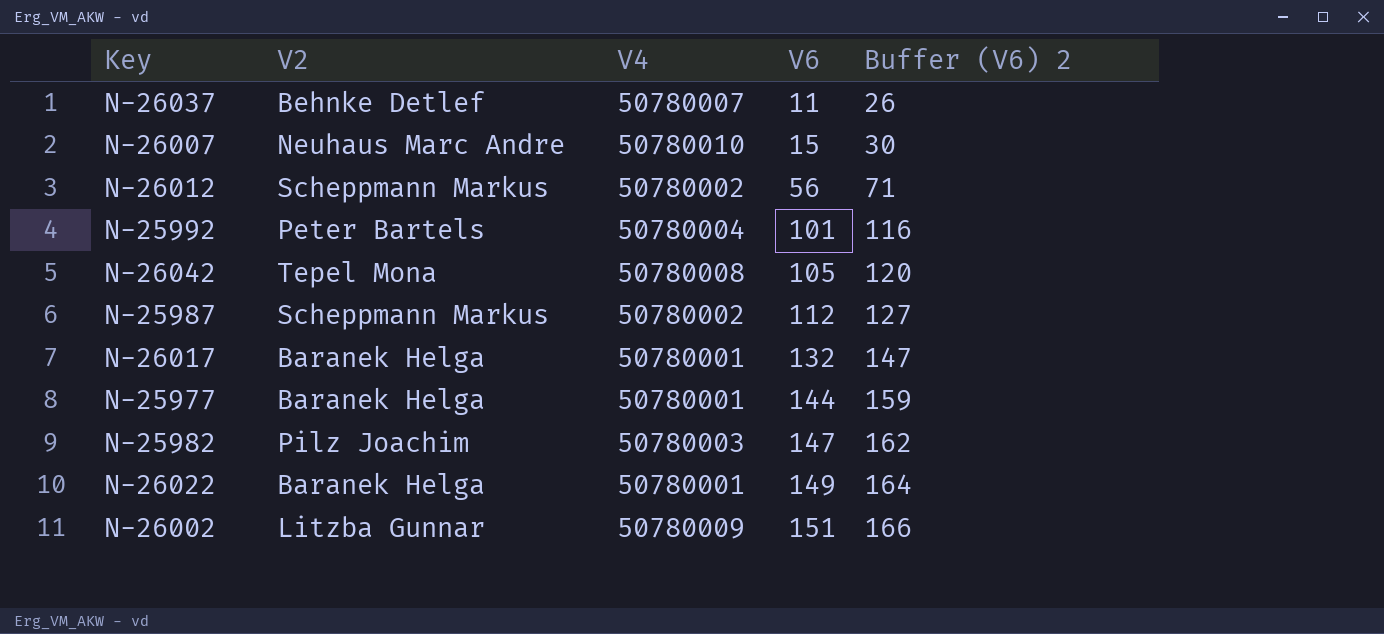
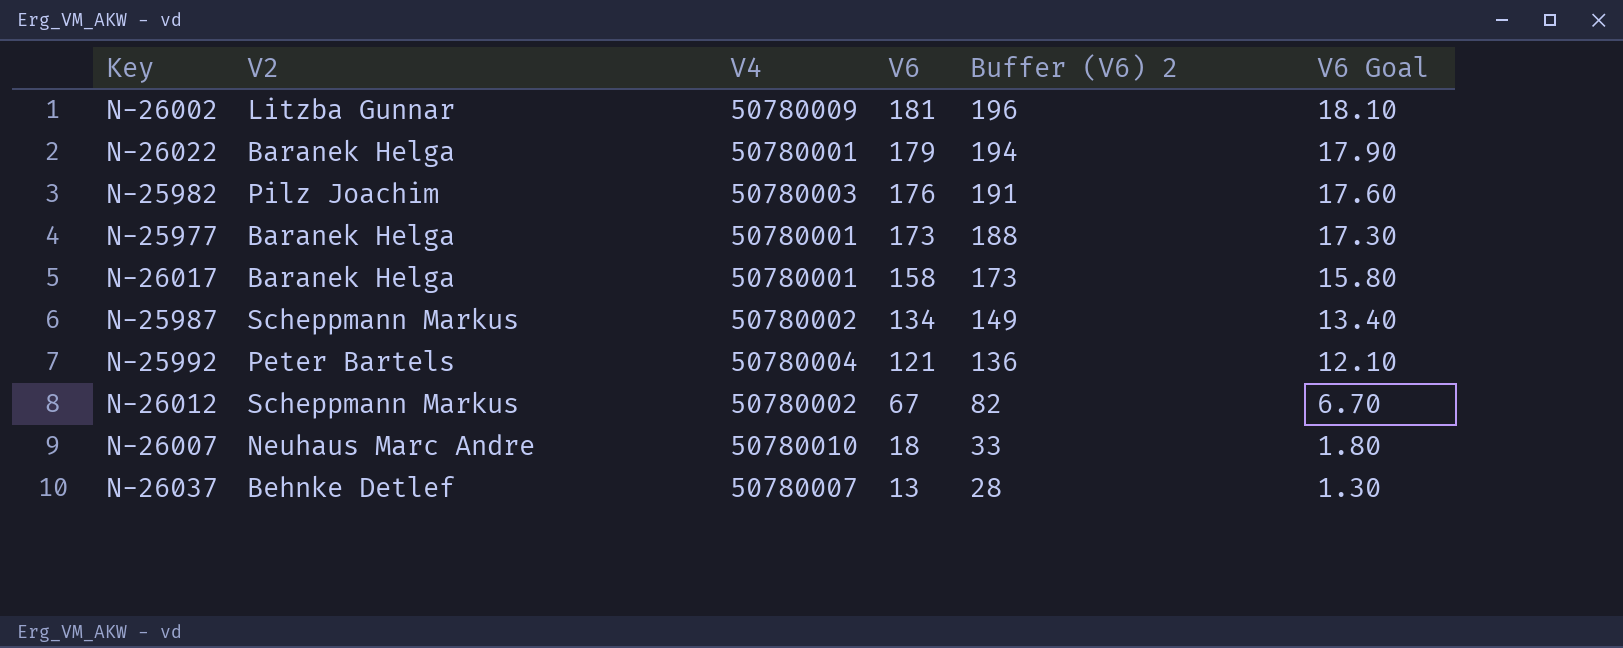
row order: V6 ascending -> V6 descending
column V6 Goal | formula: none -> [V6] * 0.1
row N-26042: Tepel Mona | 50780008 | 105 | 120 -> none
N-26002 | V6: 151 -> 181
N-26002 | Buffer (V6) 2: 166 -> 196
N-26022 | V6: 149 -> 179
N-26022 | Buffer (V6) 2: 164 -> 194
N-25982 | V6: 147 -> 176
N-25982 | Buffer (V6) 2: 162 -> 191
N-25977 | V6: 144 -> 173
N-25977 | Buffer (V6) 2: 159 -> 188
N-26017 | V6: 132 -> 158
N-26017 | Buffer (V6) 2: 147 -> 173
N-25987 | V6: 112 -> 134
N-25987 | Buffer (V6) 2: 127 -> 149
N-25992 | V6: 101 -> 121
N-25992 | Buffer (V6) 2: 116 -> 136
N-26012 | V6: 56 -> 67
N-26012 | Buffer (V6) 2: 71 -> 82
N-26007 | V6: 15 -> 18
N-26007 | Buffer (V6) 2: 30 -> 33
N-26037 | V6: 11 -> 13
N-26037 | Buffer (V6) 2: 26 -> 28

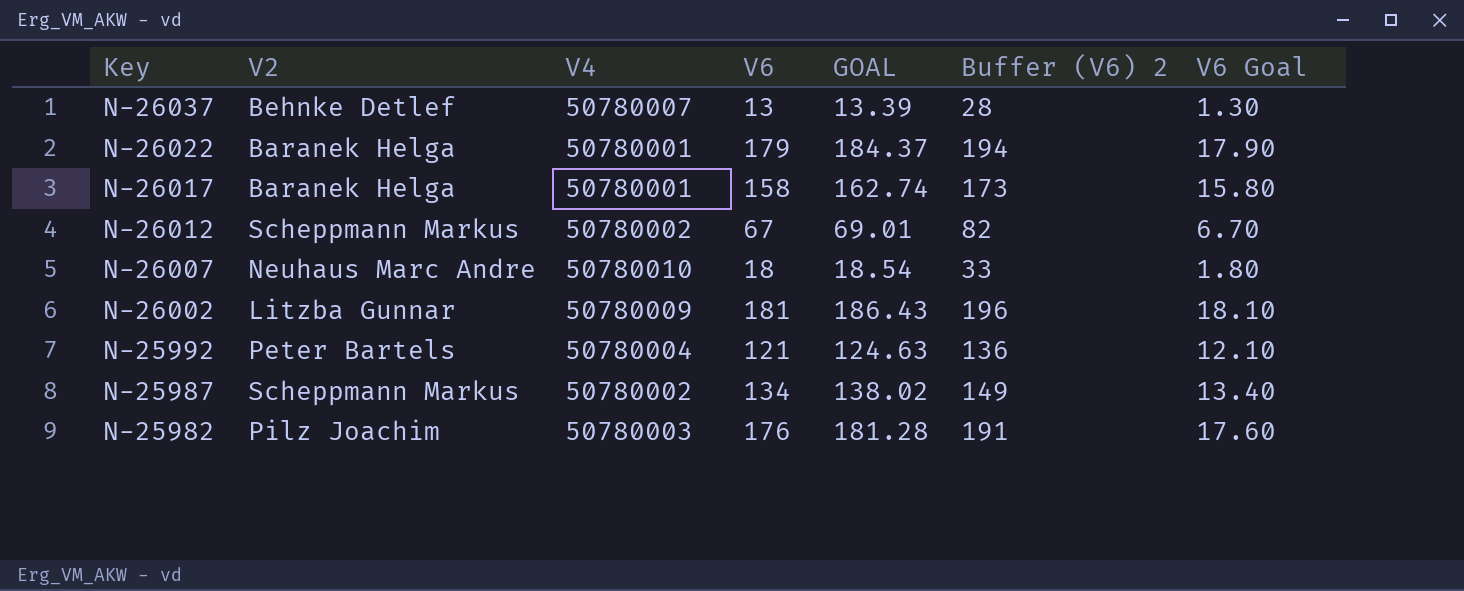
row order: V6 descending -> Key descending
column GOAL | formula: none -> [V6] * 1.03
row N-25977: Baranek Helga | 50780001 | 173 | 188 | 17.30 -> none

